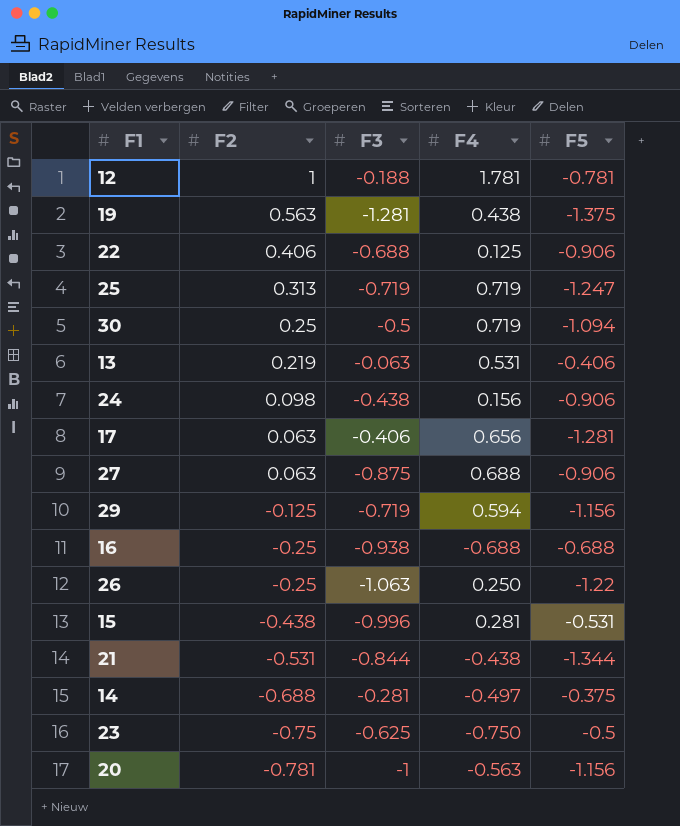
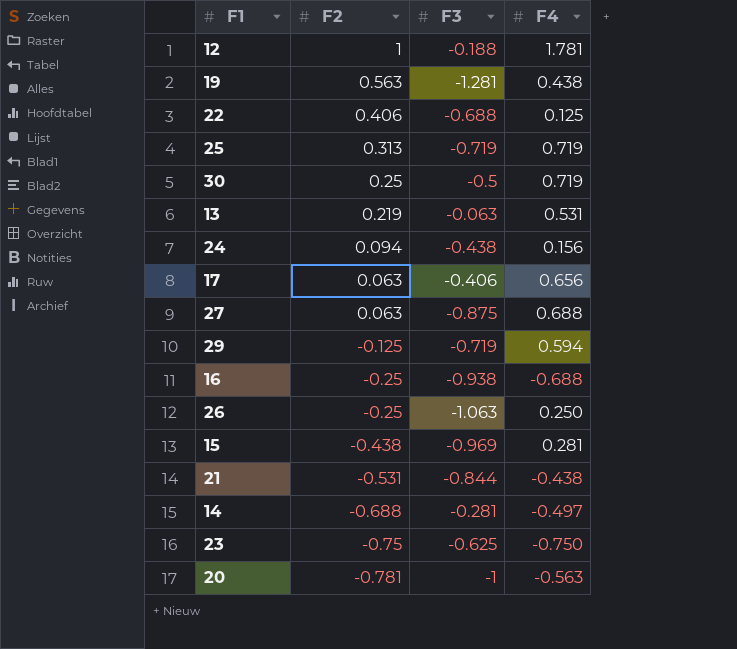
column F5 | position: 5 -> none
24 | F2: 0.098 -> 0.094
15 | F3: -0.996 -> -0.969

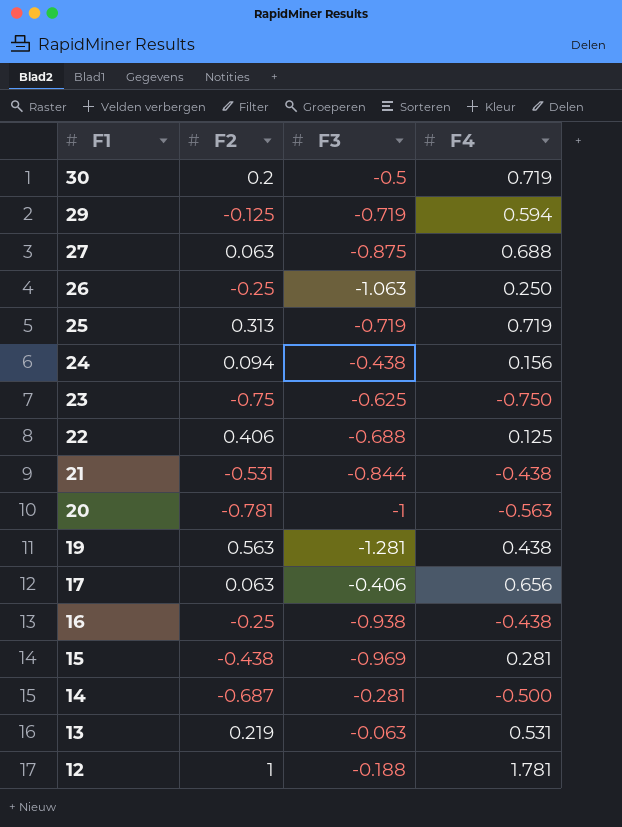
row order: F2 descending -> F1 descending
30 | F2: 0.25 -> 0.2
16 | F4: -0.688 -> -0.438
14 | F2: -0.688 -> -0.687
14 | F4: -0.497 -> -0.500

